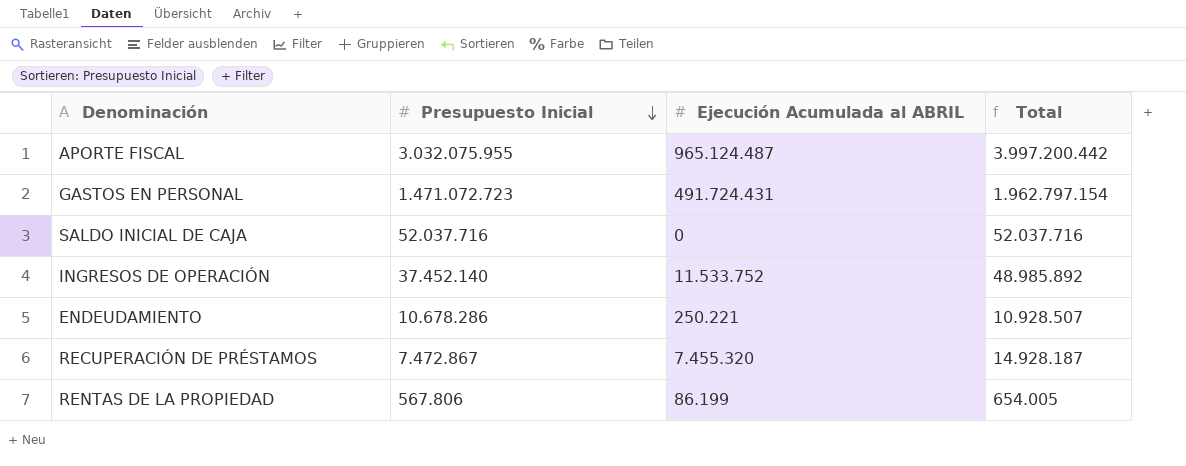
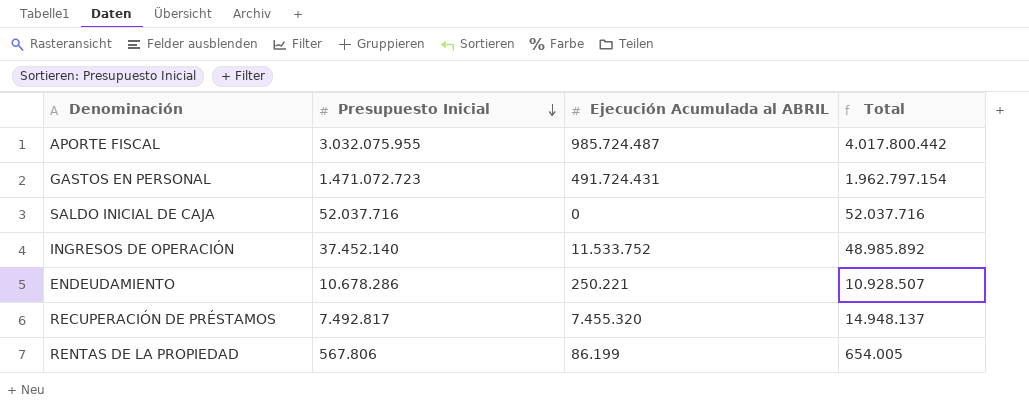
APORTE FISCAL | Ejecución Acumulada al ABRIL: 965.124.487 -> 985.724.487
APORTE FISCAL | Total: 3.997.200.442 -> 4.017.800.442
RECUPERACIÓN DE PRÉSTAMOS | Presupuesto Inicial: 7.472.867 -> 7.492.817
RECUPERACIÓN DE PRÉSTAMOS | Total: 14.928.187 -> 14.948.137

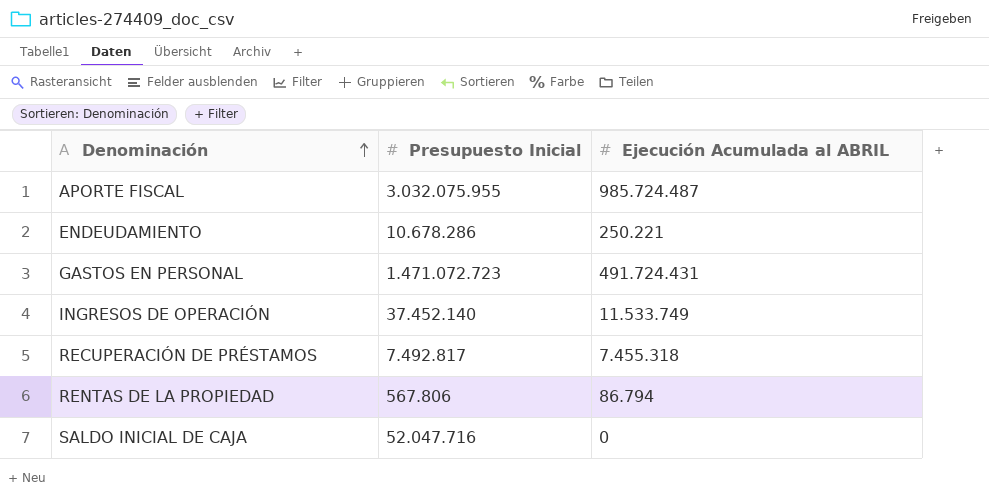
row order: Presupuesto Inicial descending -> Denominación ascending
column Total | formula: [Presupuesto Inicial] + [Ejecución Acumulada al ABRIL] -> none
INGRESOS DE OPERACIÓN | Ejecución Acumulada al ABRIL: 11.533.752 -> 11.533.749
RECUPERACIÓN DE PRÉSTAMOS | Ejecución Acumulada al ABRIL: 7.455.320 -> 7.455.318
RENTAS DE LA PROPIEDAD | Ejecución Acumulada al ABRIL: 86.199 -> 86.794
SALDO INICIAL DE CAJA | Presupuesto Inicial: 52.037.716 -> 52.047.716

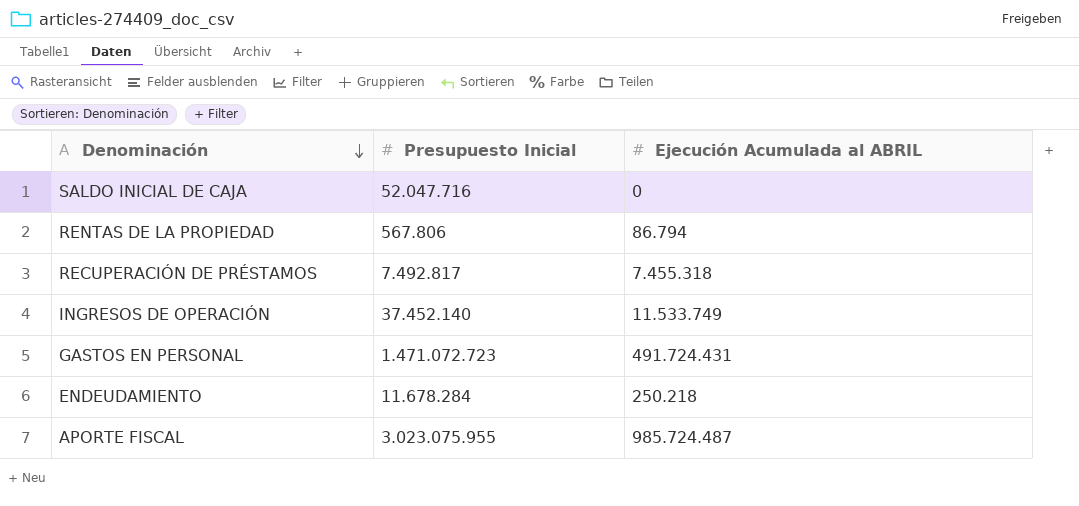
row order: Denominación ascending -> Denominación descending
ENDEUDAMIENTO | Presupuesto Inicial: 10.678.286 -> 11.678.284
ENDEUDAMIENTO | Ejecución Acumulada al ABRIL: 250.221 -> 250.218
APORTE FISCAL | Presupuesto Inicial: 3.032.075.955 -> 3.023.075.955

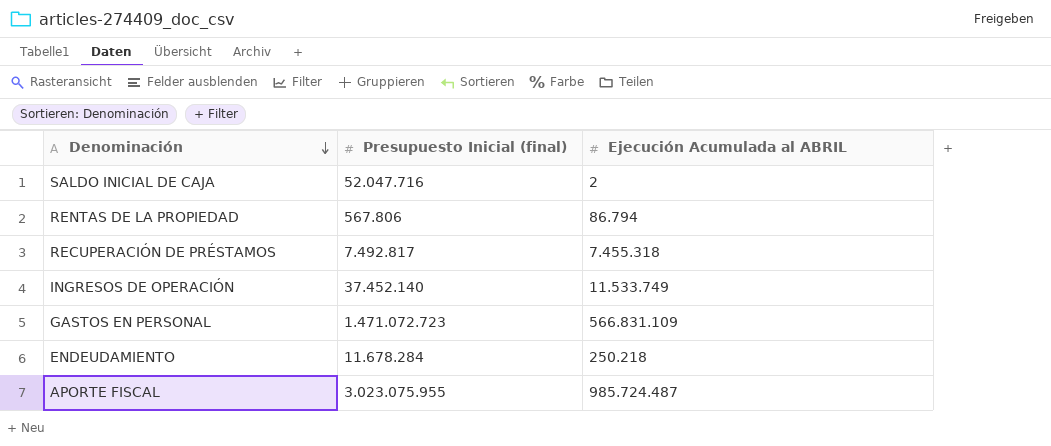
column name: Presupuesto Inicial -> Presupuesto Inicial (final)
SALDO INICIAL DE CAJA | Ejecución Acumulada al ABRIL: 0 -> 2
GASTOS EN PERSONAL | Ejecución Acumulada al ABRIL: 491.724.431 -> 566.831.109

